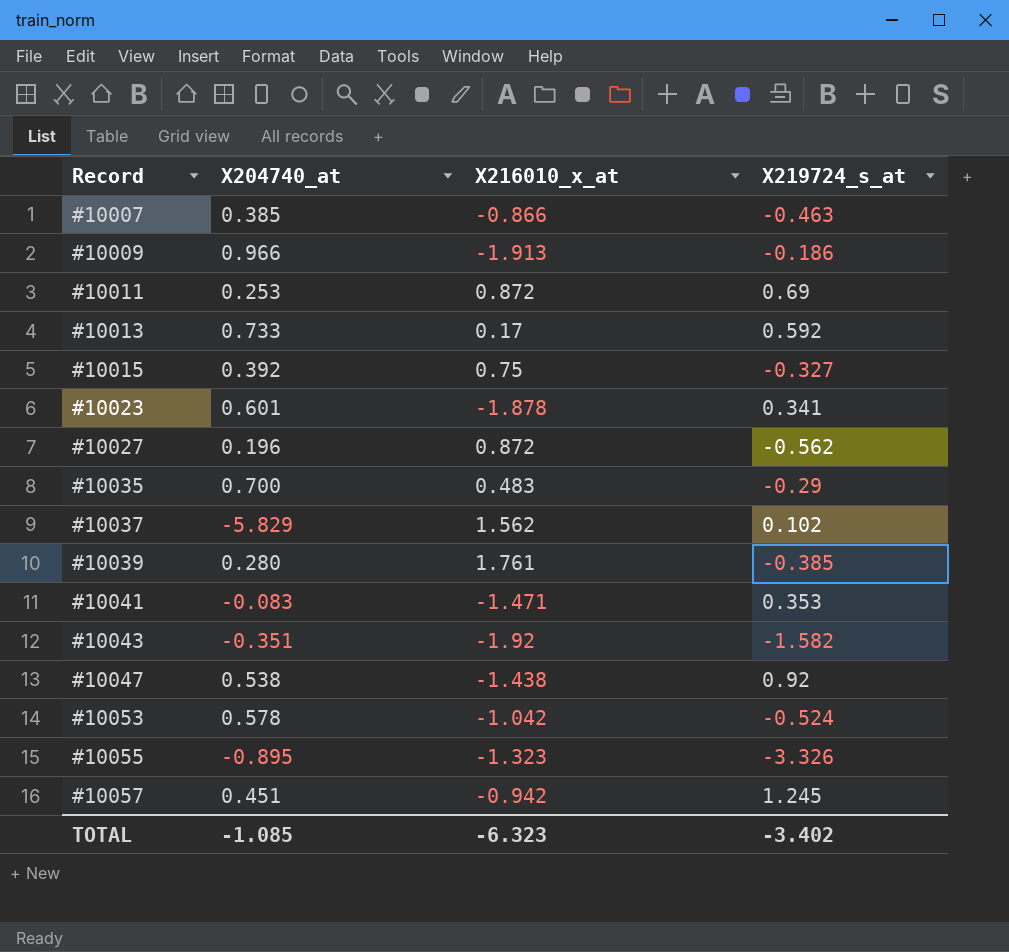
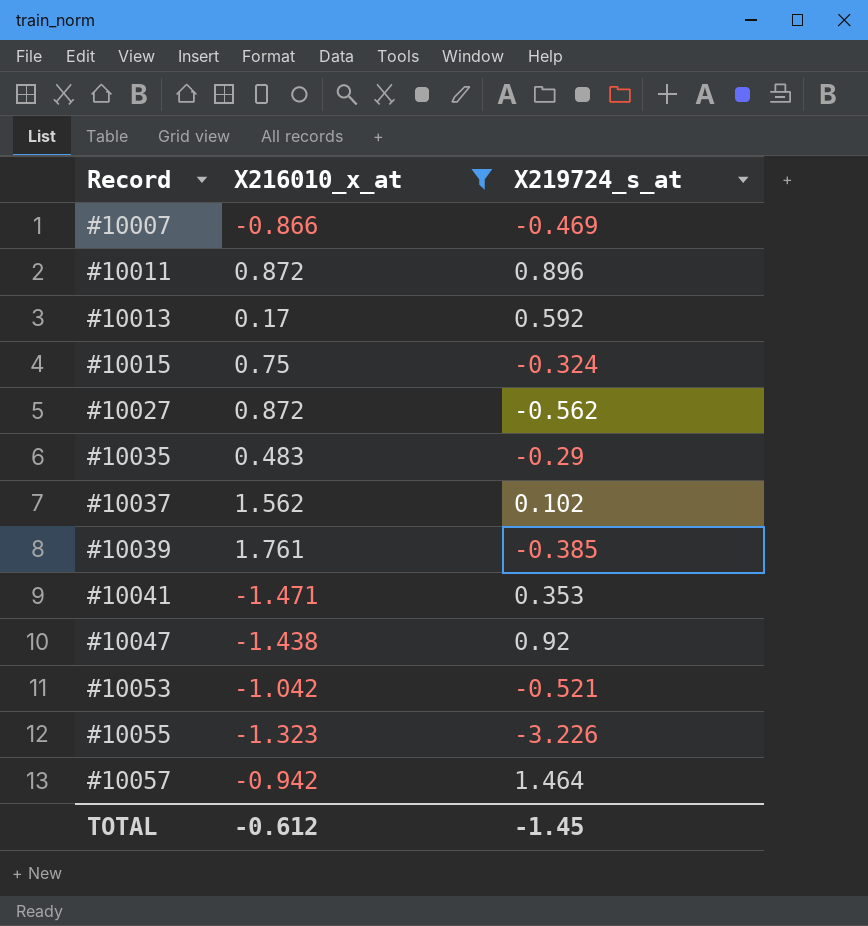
filter: none -> X216010_x_at >= -1.471
column X204740_at | position: 2 -> none
#10007 | X219724_s_at: -0.463 -> -0.469
#10011 | X219724_s_at: 0.69 -> 0.896
#10015 | X219724_s_at: -0.327 -> -0.324
#10053 | X219724_s_at: -0.524 -> -0.521
#10055 | X219724_s_at: -3.326 -> -3.226
#10057 | X219724_s_at: 1.245 -> 1.464
TOTAL | X216010_x_at: -6.323 -> -0.612
TOTAL | X219724_s_at: -3.402 -> -1.45

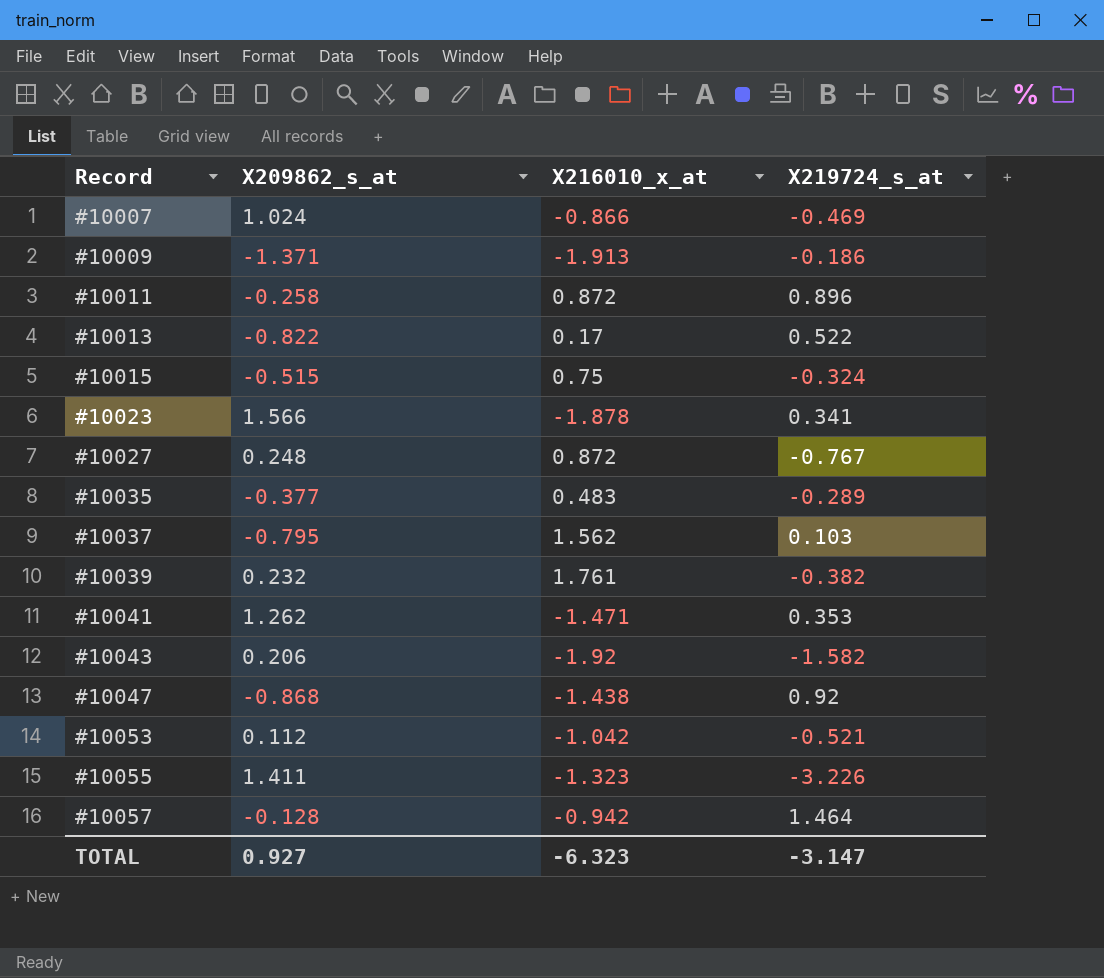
filter: X216010_x_at >= -1.471 -> none
column X209862_s_at | position: none -> 2
#10013 | X219724_s_at: 0.592 -> 0.522
#10027 | X219724_s_at: -0.562 -> -0.767
#10035 | X219724_s_at: -0.29 -> -0.289
#10037 | X219724_s_at: 0.102 -> 0.103
#10039 | X219724_s_at: -0.385 -> -0.382
TOTAL | X216010_x_at: -0.612 -> -6.323
TOTAL | X219724_s_at: -1.45 -> -3.147

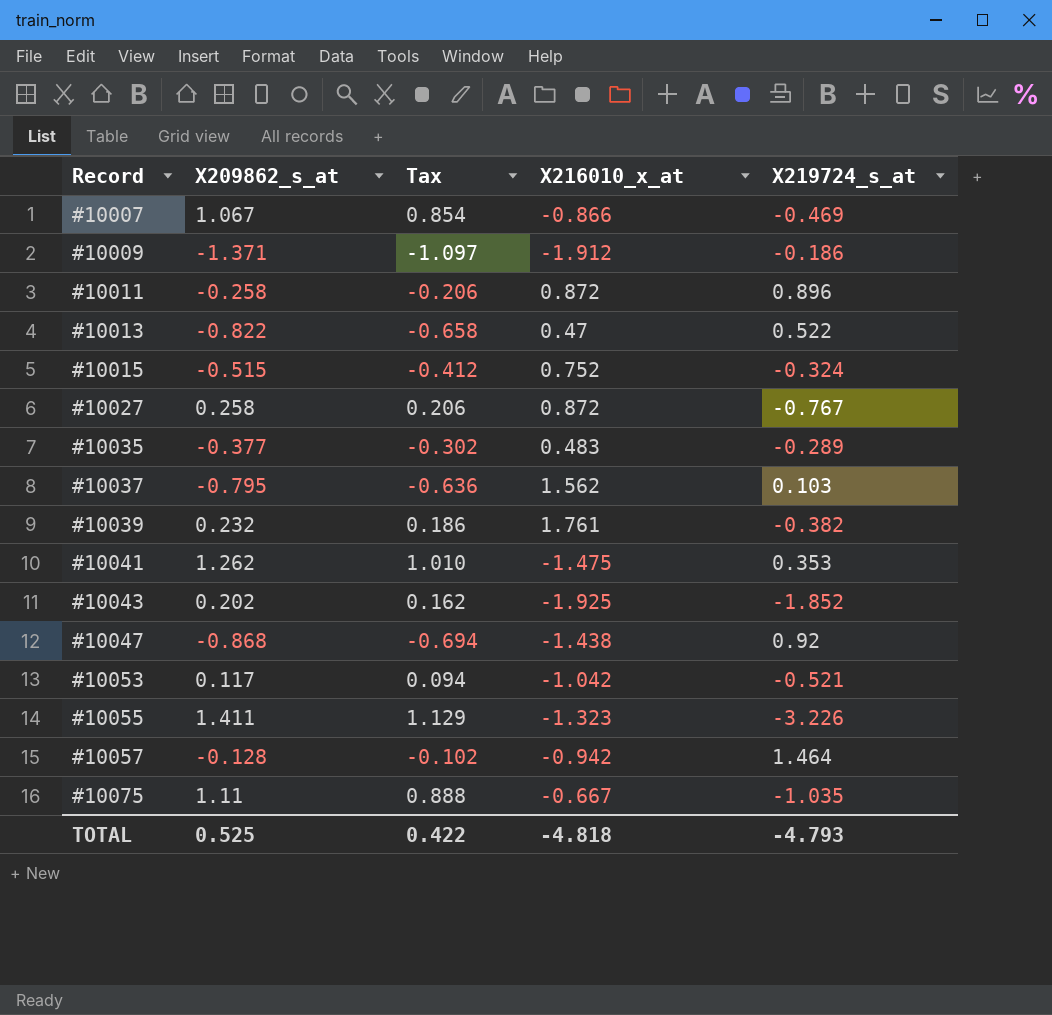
column Tax | formula: none -> [X209862_s_at] * 0.8
row #10023: 1.566 | -1.878 | 0.341 -> none
#10007 | X209862_s_at: 1.024 -> 1.067
#10009 | X216010_x_at: -1.913 -> -1.912
#10013 | X216010_x_at: 0.17 -> 0.47
#10015 | X216010_x_at: 0.75 -> 0.752
#10027 | X209862_s_at: 0.248 -> 0.258
#10041 | X216010_x_at: -1.471 -> -1.475
#10043 | X209862_s_at: 0.206 -> 0.202
#10043 | X216010_x_at: -1.92 -> -1.925
#10043 | X219724_s_at: -1.582 -> -1.852
#10053 | X209862_s_at: 0.112 -> 0.117
row #10075: none -> 1.11 | 0.888 | -0.667 | -1.035
TOTAL | X209862_s_at: 0.927 -> 0.525
TOTAL | X216010_x_at: -6.323 -> -4.818
TOTAL | X219724_s_at: -3.147 -> -4.793

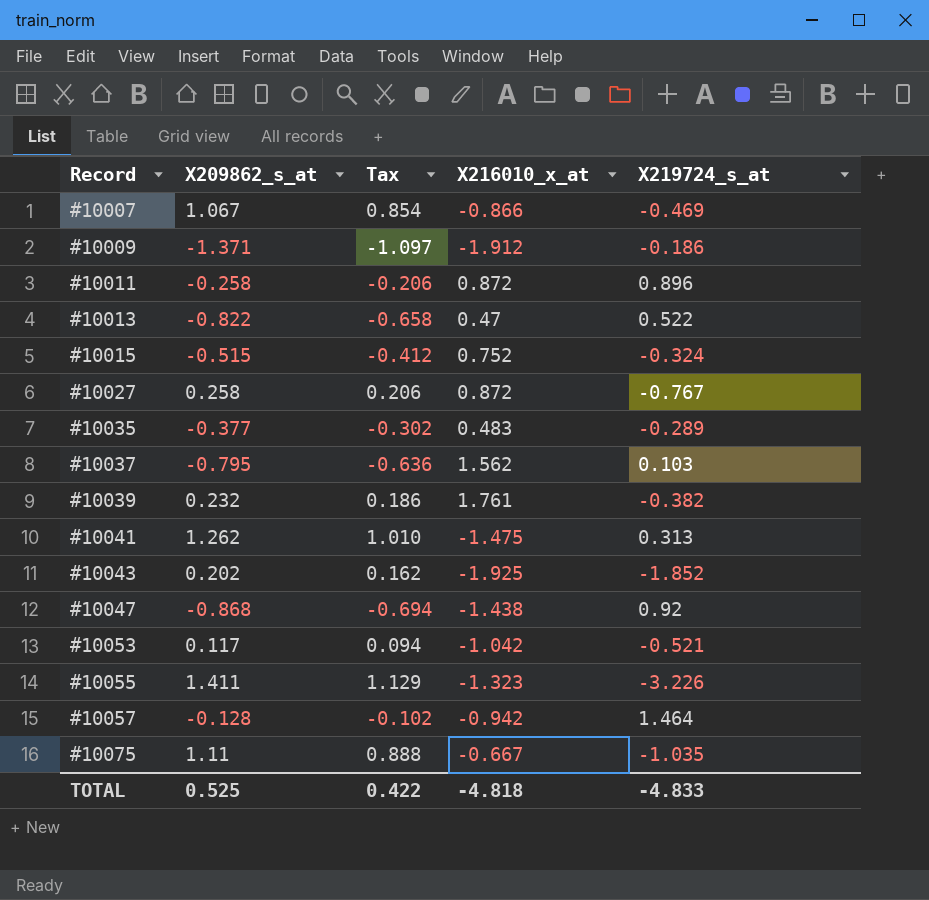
#10041 | X219724_s_at: 0.353 -> 0.313
TOTAL | X219724_s_at: -4.793 -> -4.833

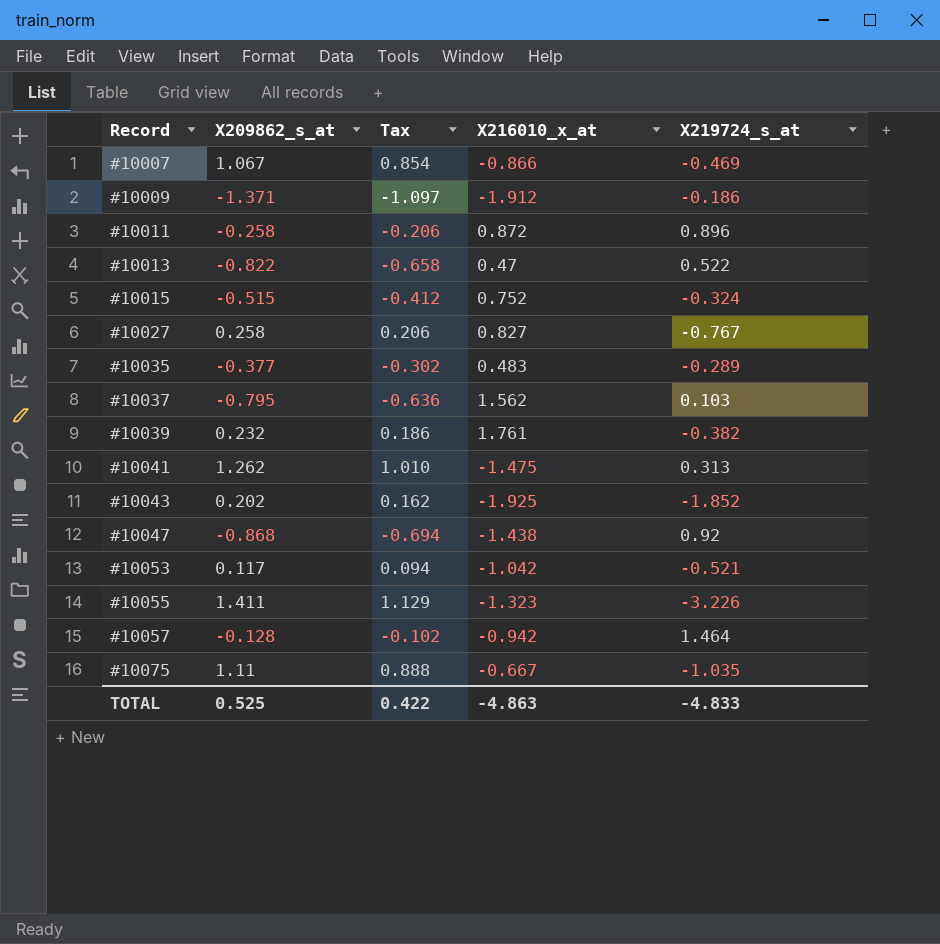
#10027 | X216010_x_at: 0.872 -> 0.827
TOTAL | X216010_x_at: -4.818 -> -4.863

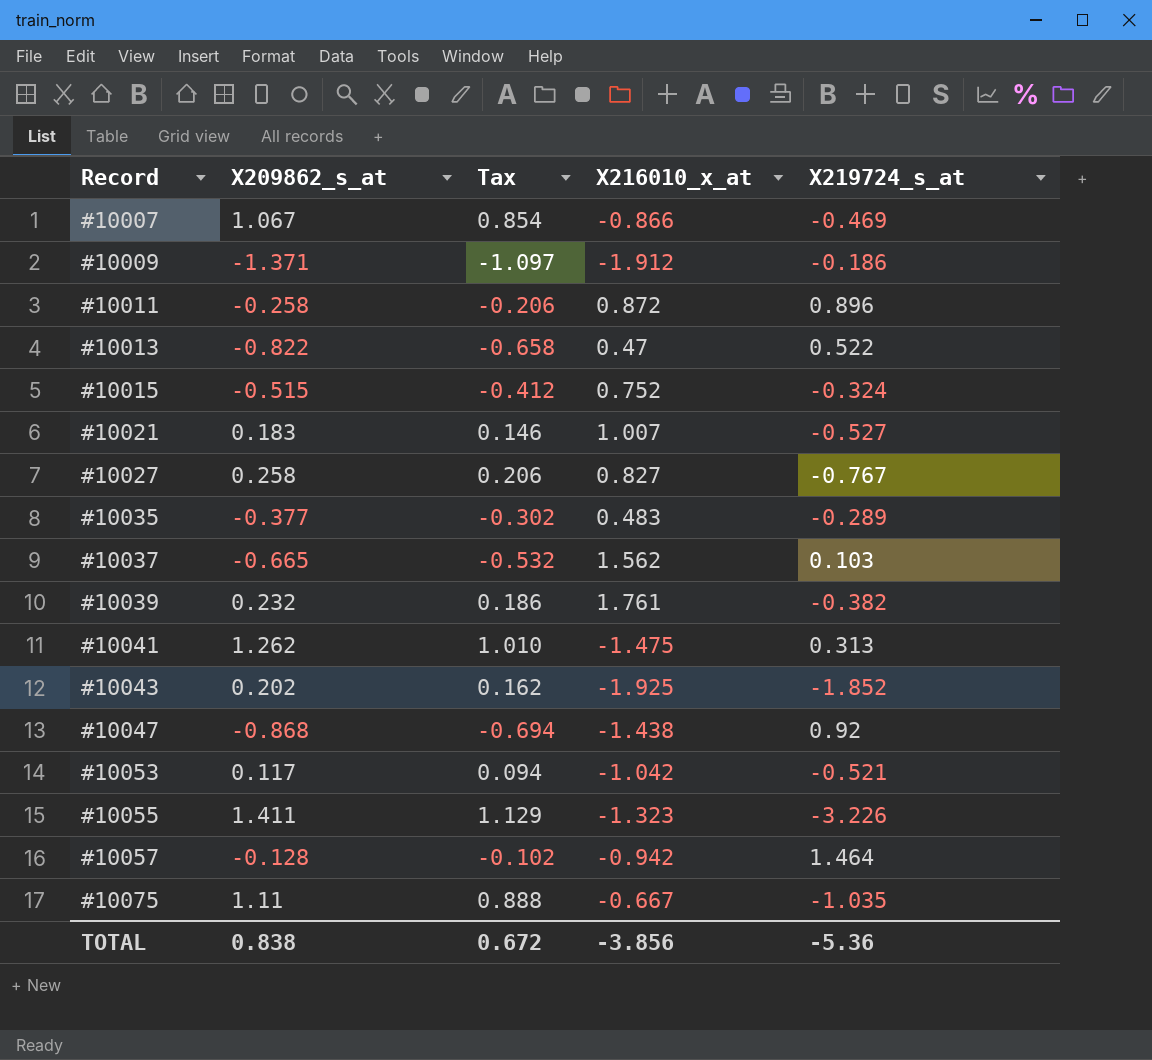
row #10021: none -> 0.183 | 0.146 | 1.007 | -0.527
#10037 | X209862_s_at: -0.795 -> -0.665
#10037 | Tax: -0.636 -> -0.532
TOTAL | X209862_s_at: 0.525 -> 0.838
TOTAL | Tax: 0.422 -> 0.672
TOTAL | X216010_x_at: -4.863 -> -3.856
TOTAL | X219724_s_at: -4.833 -> -5.36

